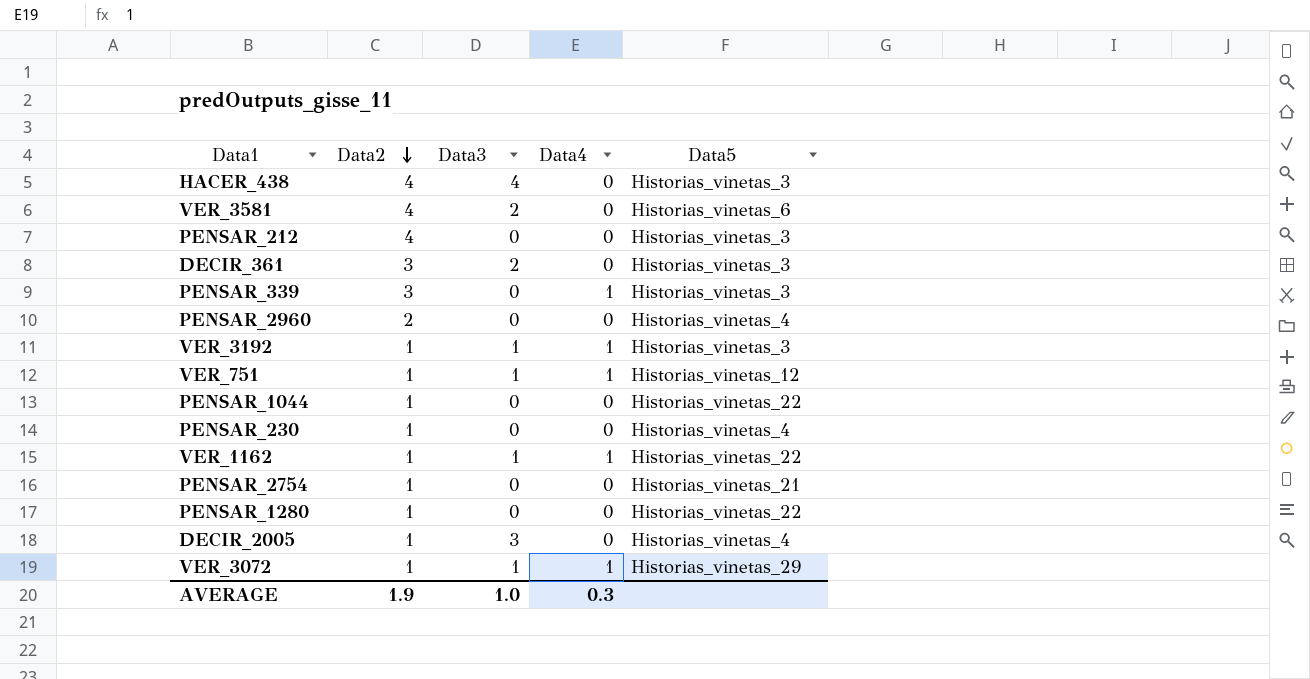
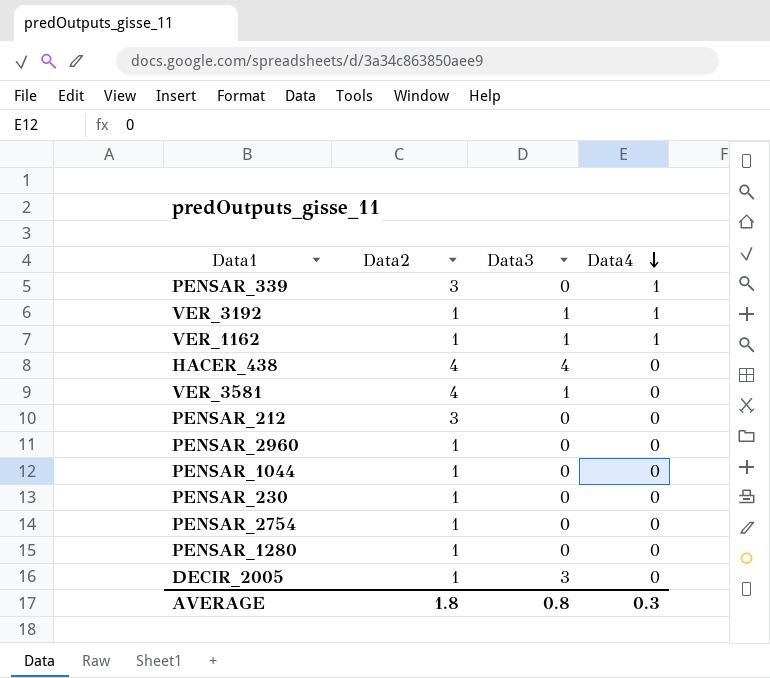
row order: Data2 descending -> Data4 descending
column Data5 | position: 5 -> none
row DECIR_361: 3 | 2 | 0 | Historias_vinetas_3 -> none
row VER_751: 1 | 1 | 1 | Historias_vinetas_12 -> none
row VER_3072: 1 | 1 | 1 | Historias_vinetas_29 -> none
VER_3581 | Data3: 2 -> 1
PENSAR_212 | Data2: 4 -> 3
PENSAR_2960 | Data2: 2 -> 1
AVERAGE | Data2: 1.9 -> 1.8
AVERAGE | Data3: 1.0 -> 0.8

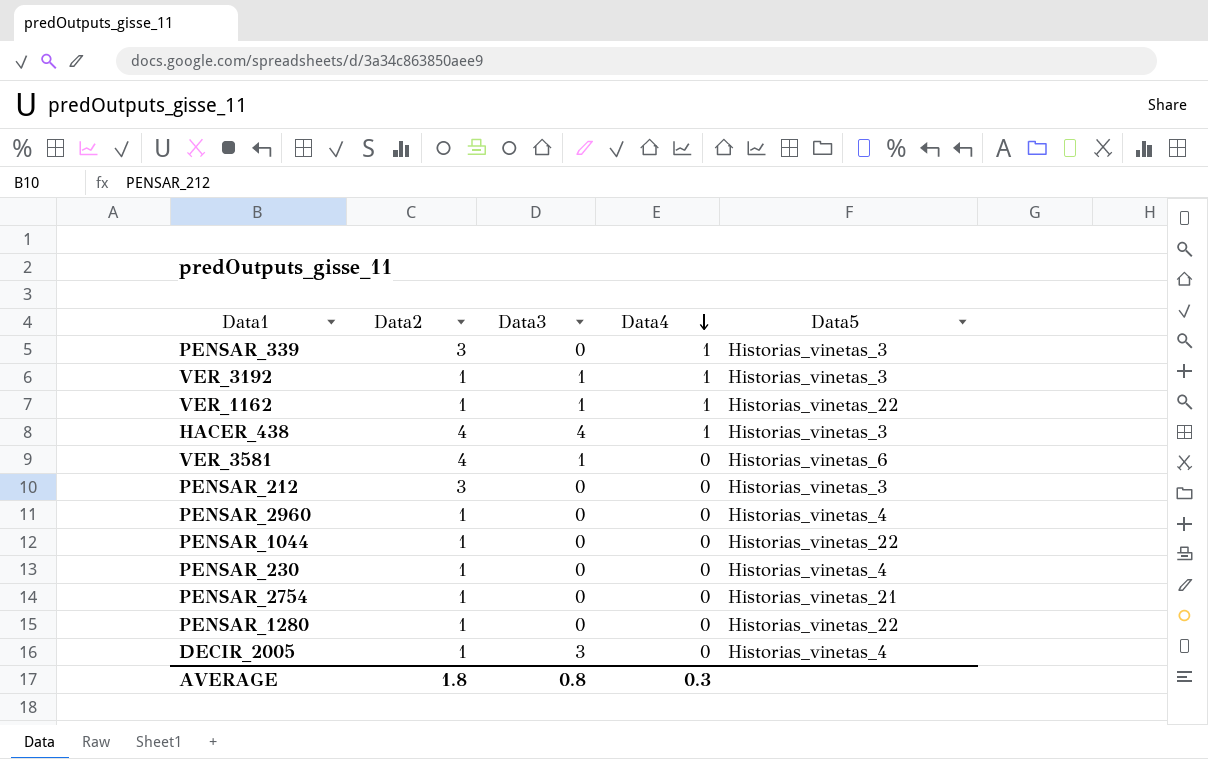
column Data5 | position: none -> 5
HACER_438 | Data4: 0 -> 1

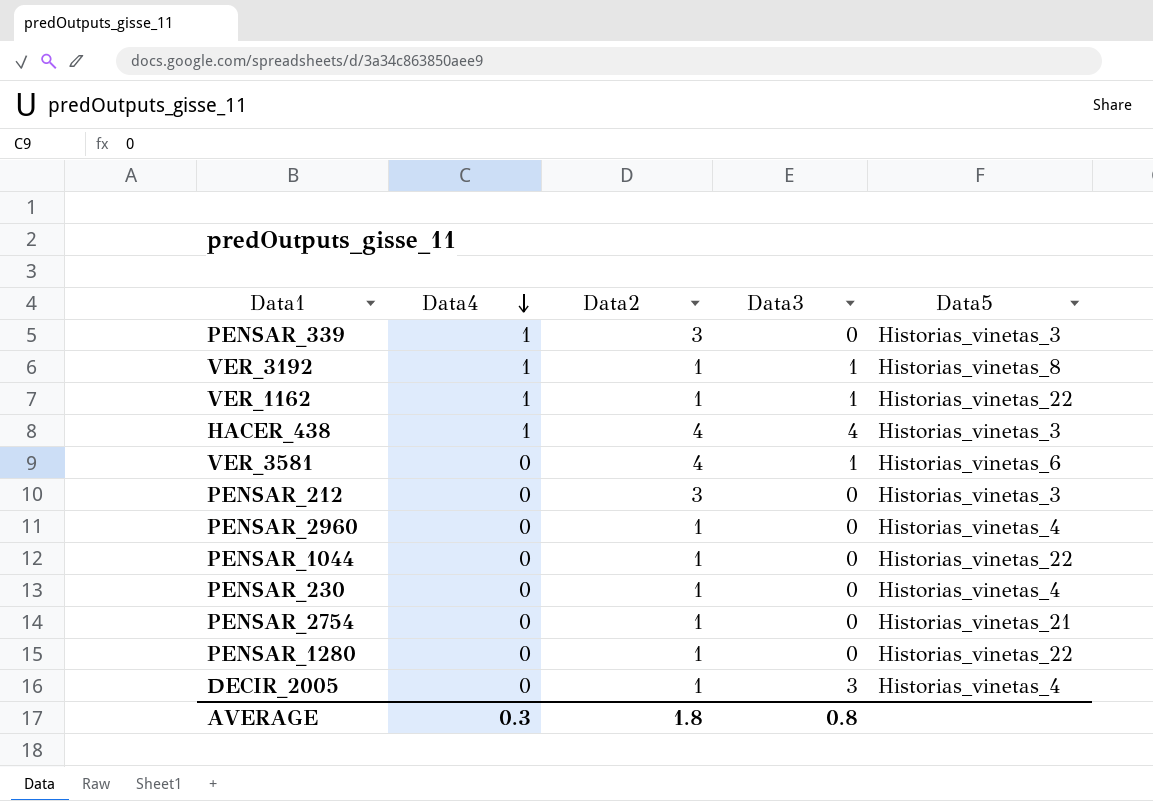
column Data4 | position: 4 -> 2
VER_3192 | Data5: Historias_vinetas_3 -> Historias_vinetas_8

